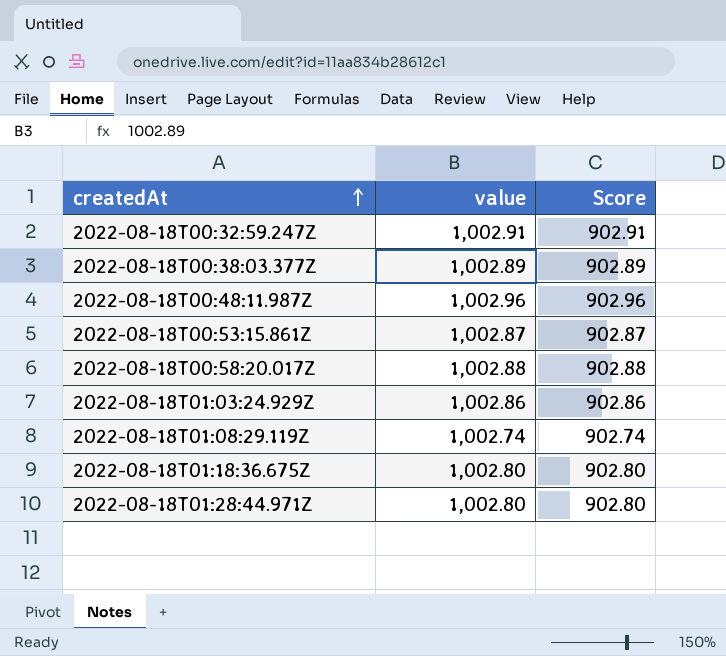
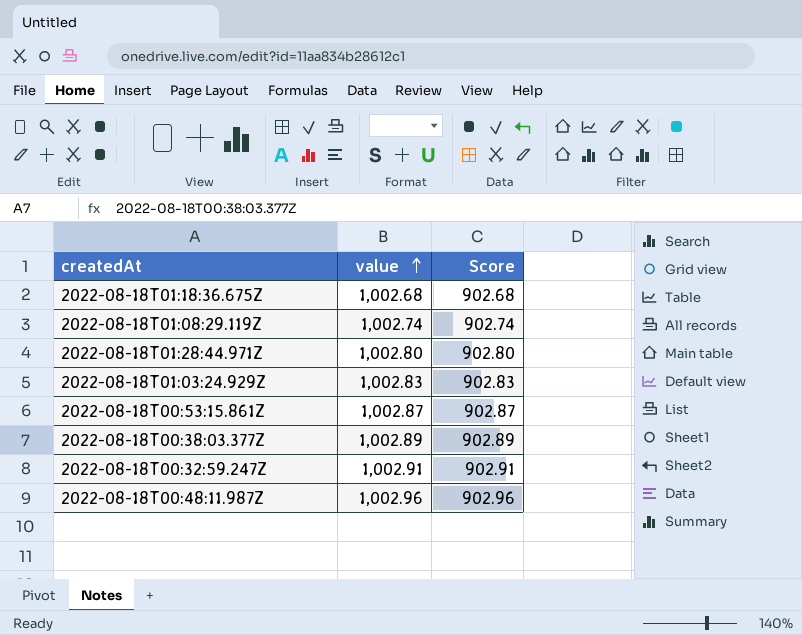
row order: createdAt ascending -> value ascending
row 2022-08-18T00:58:20.017Z: 1,002.88 | 902.88 -> none
2022-08-18T01:18:36.675Z | value: 1,002.80 -> 1,002.68
2022-08-18T01:18:36.675Z | Score: 902.80 -> 902.68
2022-08-18T01:03:24.929Z | value: 1,002.86 -> 1,002.83
2022-08-18T01:03:24.929Z | Score: 902.86 -> 902.83

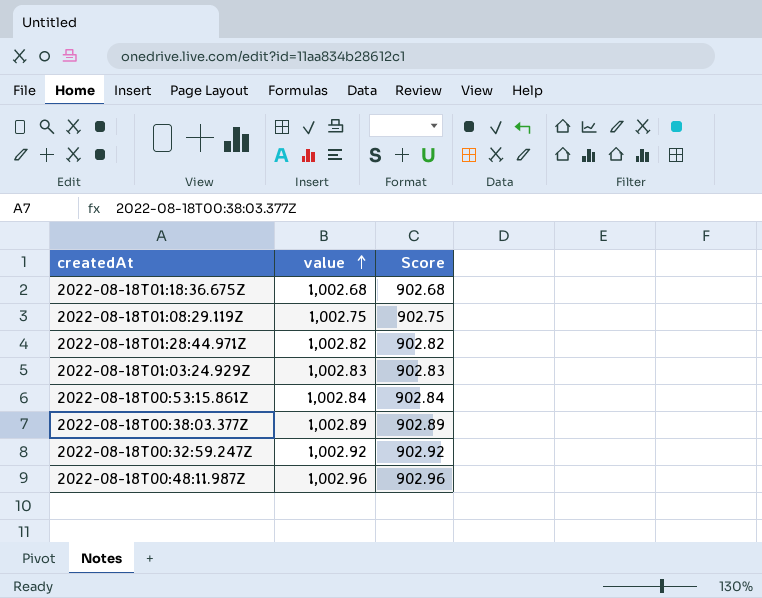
2022-08-18T01:08:29.119Z | value: 1,002.74 -> 1,002.75
2022-08-18T01:08:29.119Z | Score: 902.74 -> 902.75
2022-08-18T01:28:44.971Z | value: 1,002.80 -> 1,002.82
2022-08-18T01:28:44.971Z | Score: 902.80 -> 902.82
2022-08-18T00:53:15.861Z | value: 1,002.87 -> 1,002.84
2022-08-18T00:53:15.861Z | Score: 902.87 -> 902.84
2022-08-18T00:32:59.247Z | value: 1,002.91 -> 1,002.92
2022-08-18T00:32:59.247Z | Score: 902.91 -> 902.92

